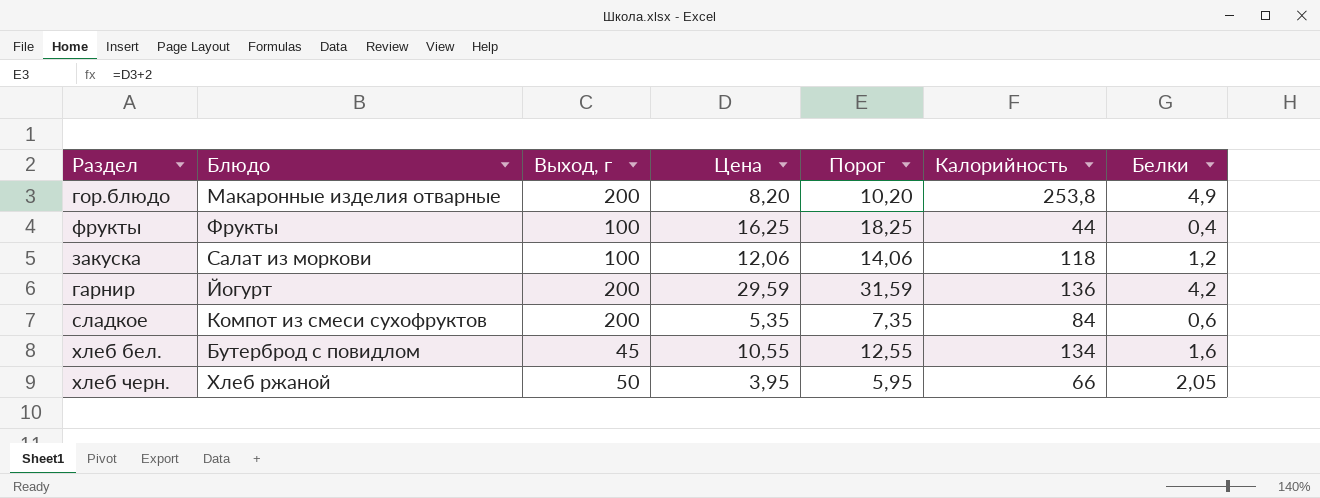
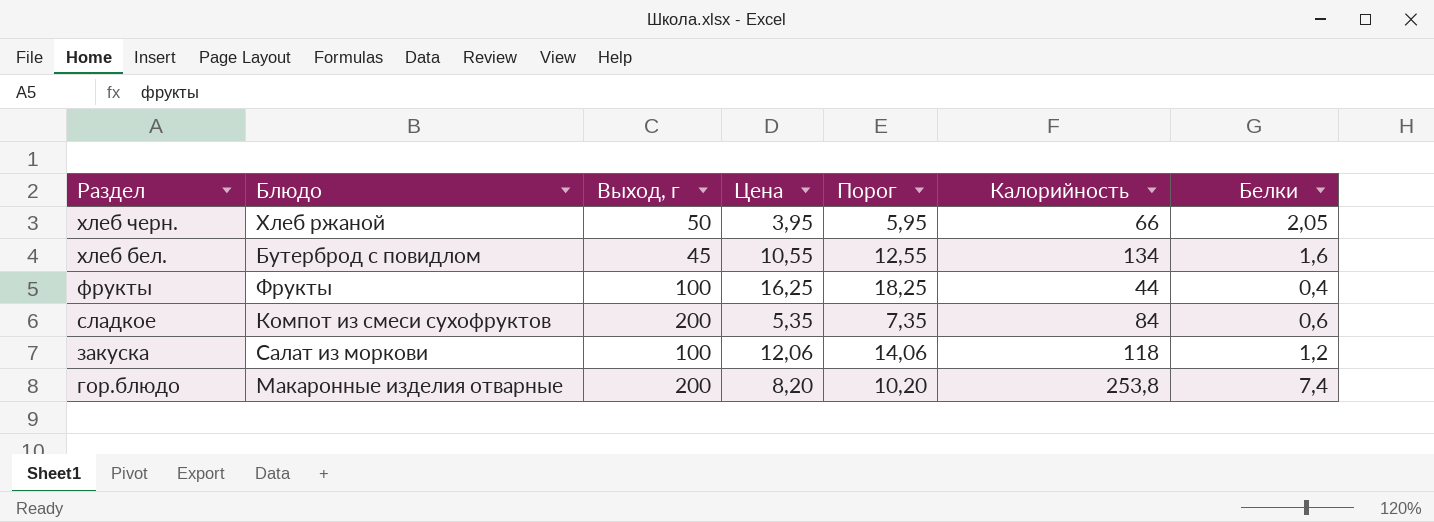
row order: none -> Раздел descending
row гарнир: Йогурт | 200 | 29,59 | 31,59 | 136 | 4,2 -> none
гор.блюдо | Белки: 4,9 -> 7,4

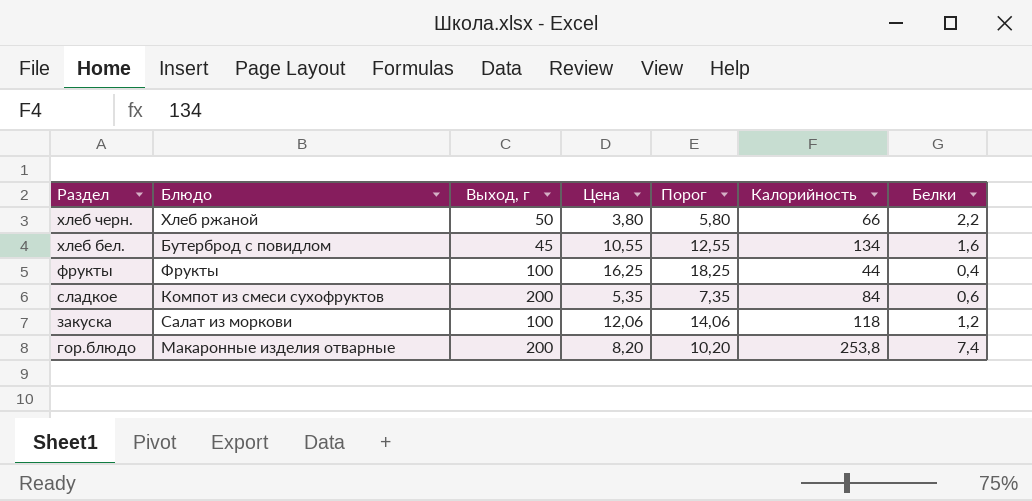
хлеб черн. | Цена: 3,95 -> 3,80
хлеб черн. | Порог: 5,95 -> 5,80
хлеб черн. | Белки: 2,05 -> 2,2

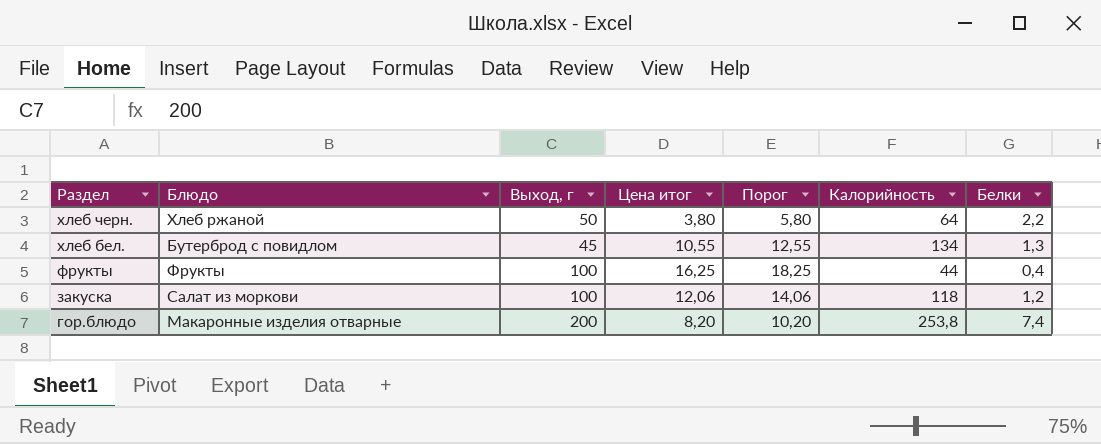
column name: Цена -> Цена итог
row сладкое: Компот из смеси сухофруктов | 200 | 5,35 | 7,35 | 84 | 0,6 -> none
хлеб черн. | Калорийность: 66 -> 64
хлеб бел. | Белки: 1,6 -> 1,3

